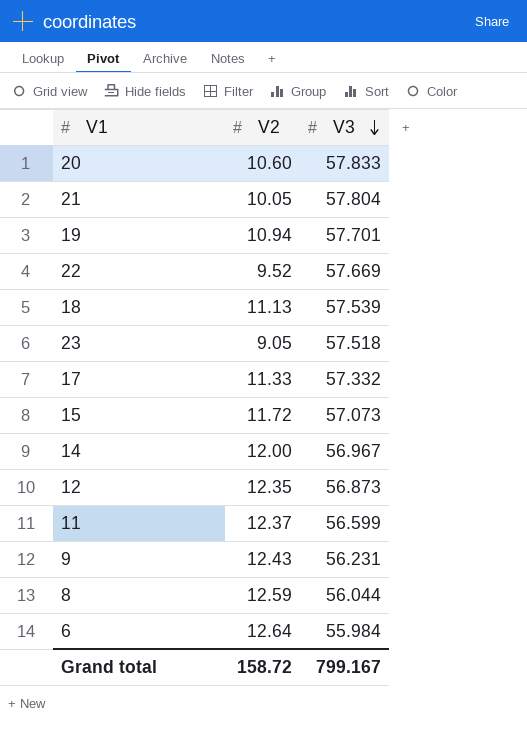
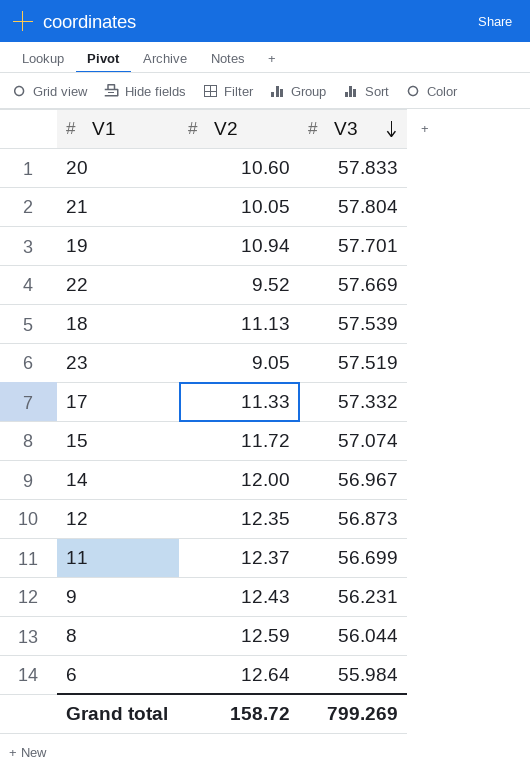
23 | V3: 57.518 -> 57.519
15 | V3: 57.073 -> 57.074
11 | V3: 56.599 -> 56.699
Grand total | V3: 799.167 -> 799.269

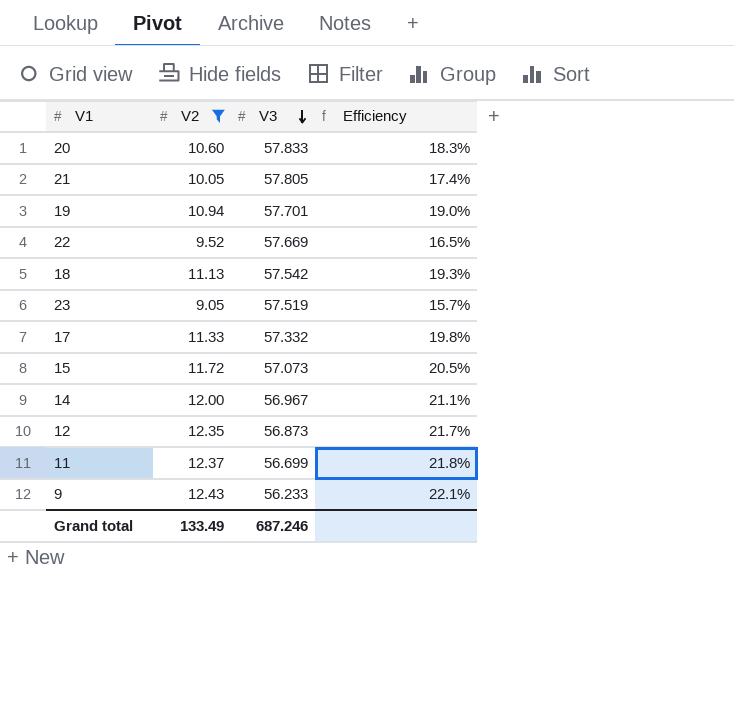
filter: none -> V2 <= 12.43
column Efficiency | formula: none -> [V2] / [V3]
21 | V3: 57.804 -> 57.805
18 | V3: 57.539 -> 57.542
15 | V3: 57.074 -> 57.073
9 | V3: 56.231 -> 56.233
Grand total | V2: 158.72 -> 133.49
Grand total | V3: 799.269 -> 687.246

